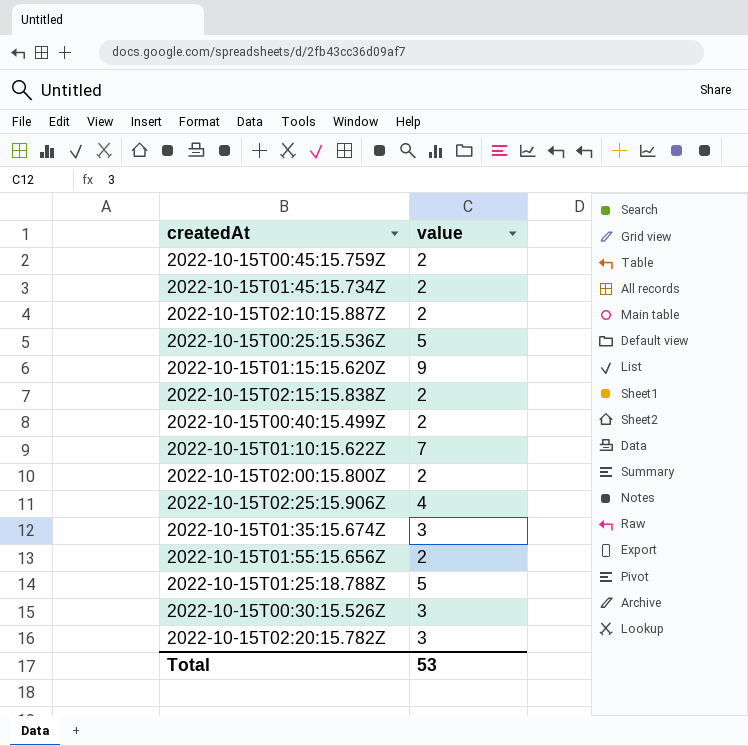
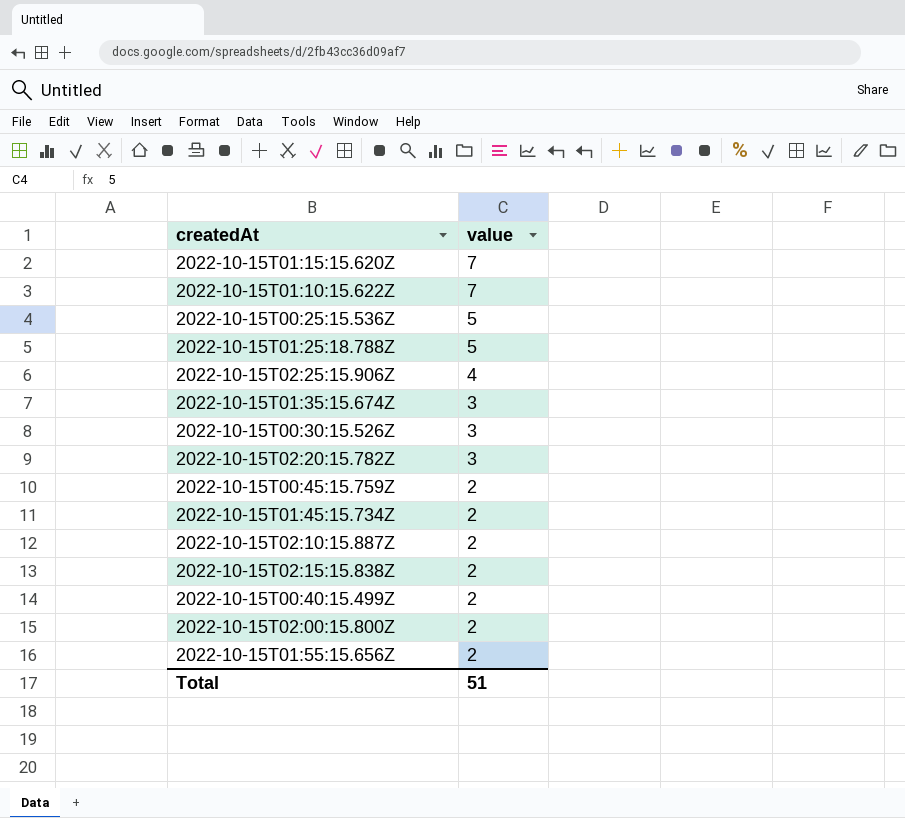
row order: none -> value descending
2022-10-15T01:15:15.620Z | value: 9 -> 7
Total | value: 53 -> 51

